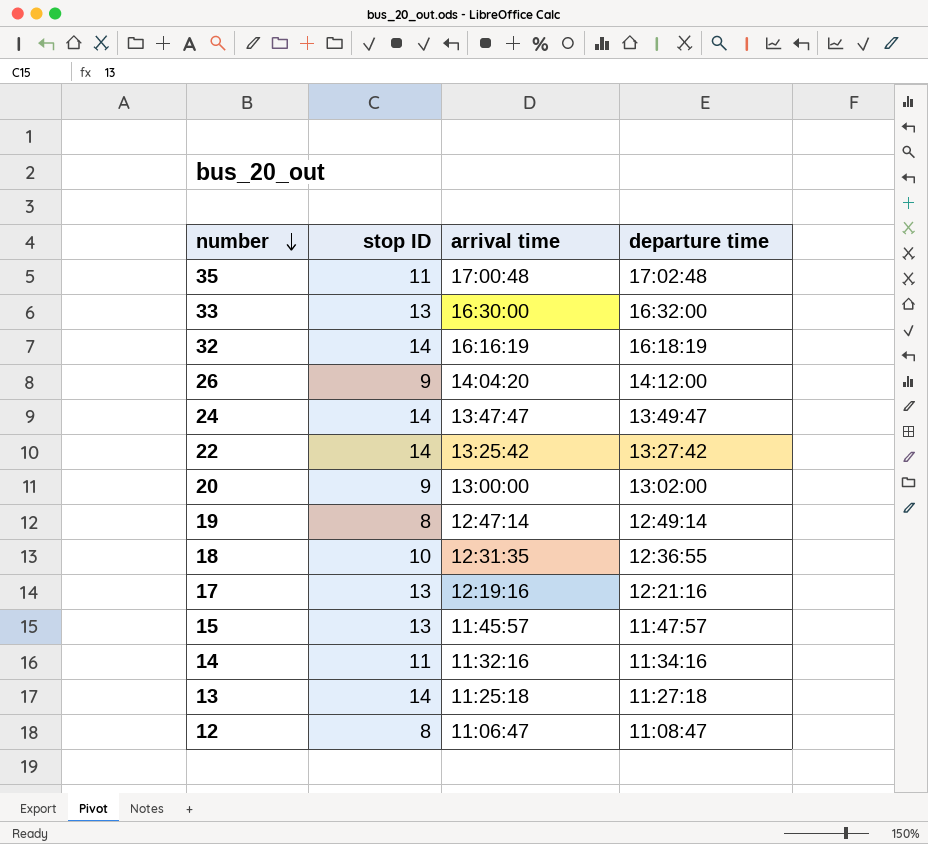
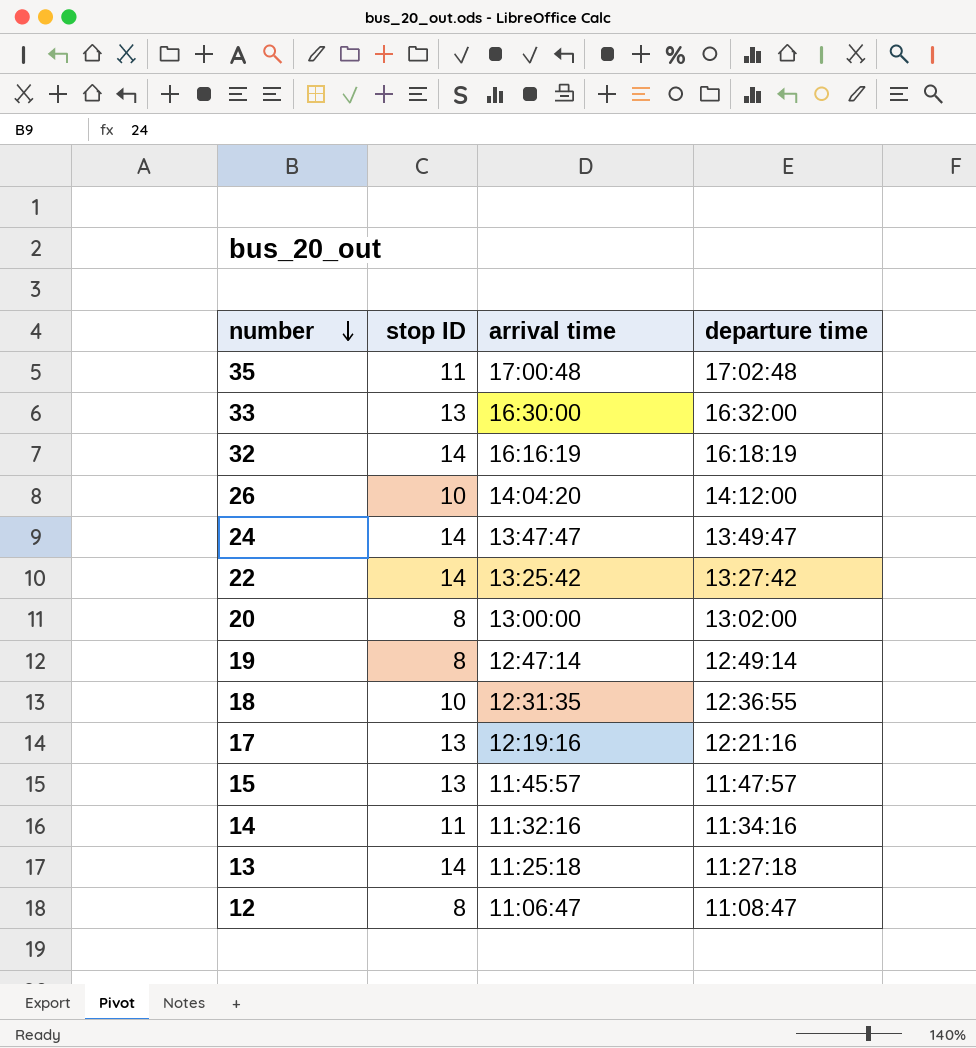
26 | stop ID: 9 -> 10
20 | stop ID: 9 -> 8

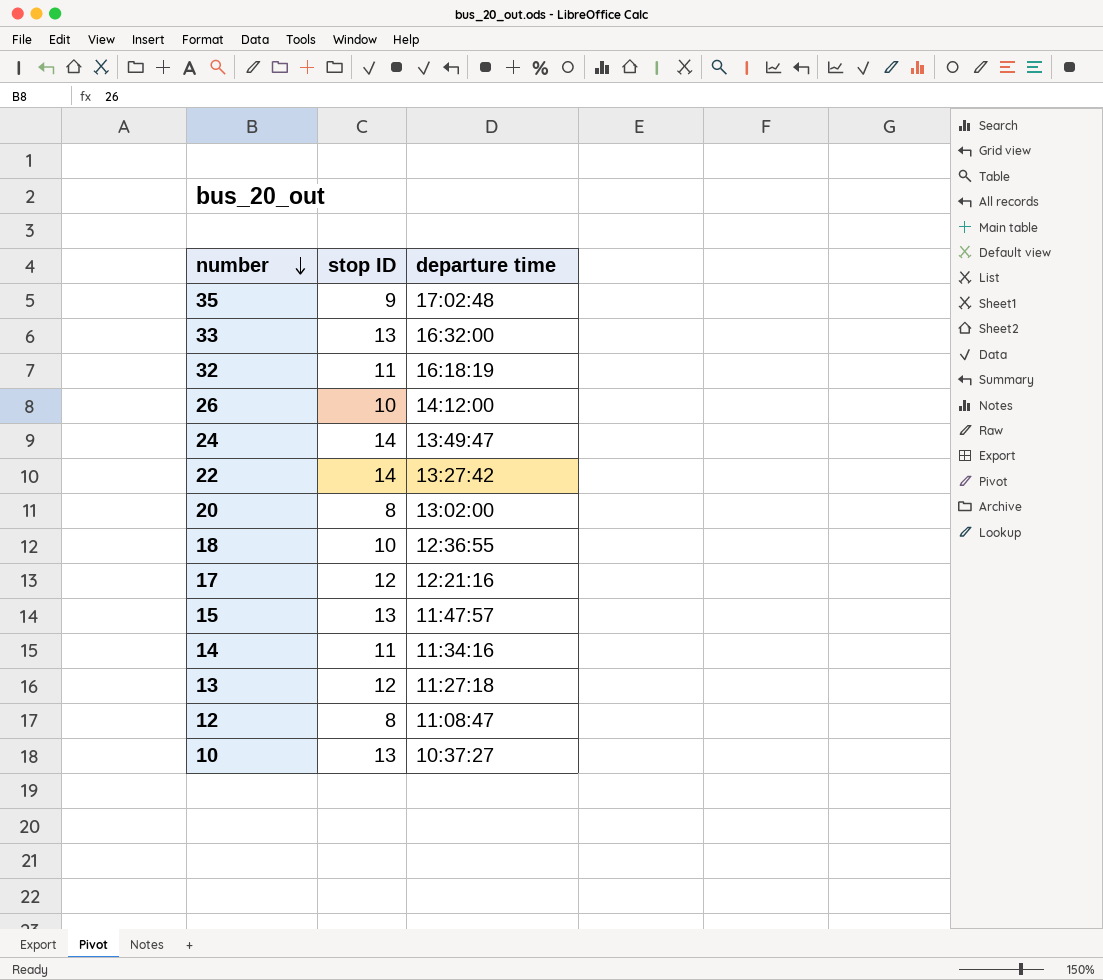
column arrival time | position: 3 -> none
row 19: 8 | 12:47:14 | 12:49:14 -> none
35 | stop ID: 11 -> 9
32 | stop ID: 14 -> 11
17 | stop ID: 13 -> 12
13 | stop ID: 14 -> 12
row 10: none -> 13 | 10:37:27

